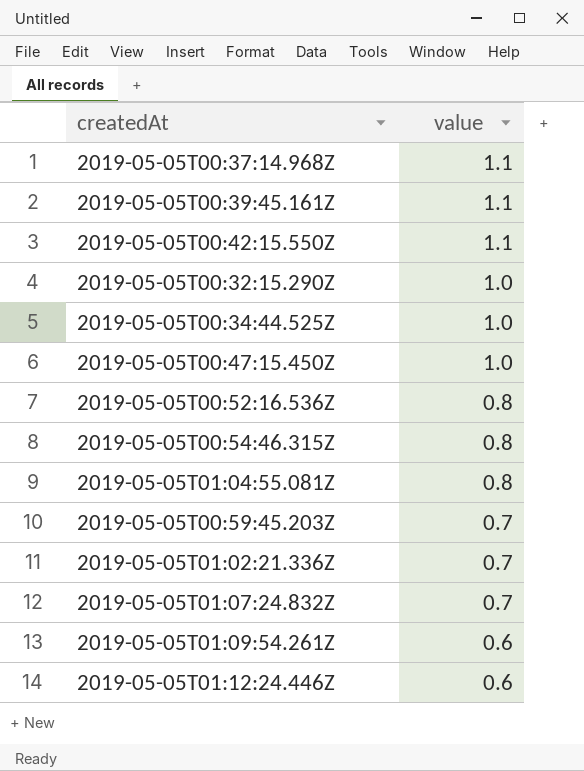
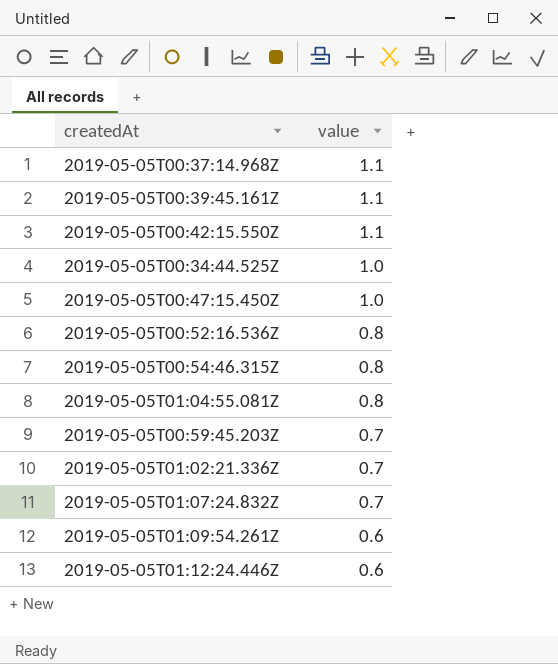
row 2019-05-05T00:32:15.290Z: 1.0 -> none

